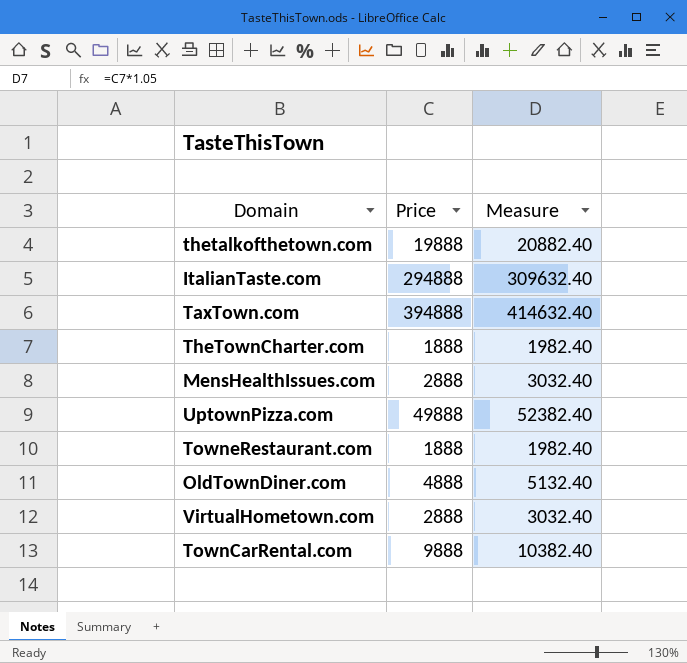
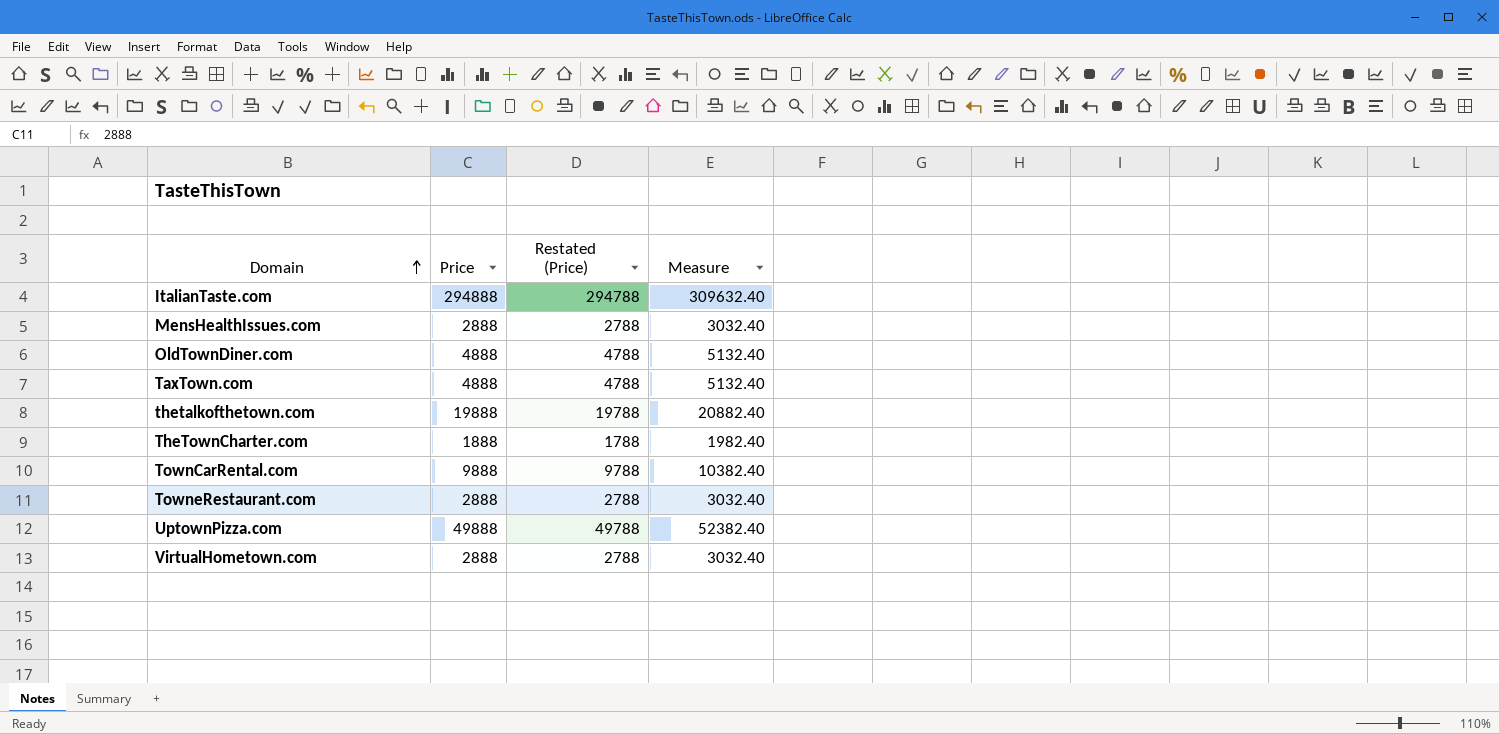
row order: none -> Domain ascending
column Restated (Price) | formula: none -> [Price] - 100
TaxTown.com | Price: 394888 -> 4888
TaxTown.com | Measure: 414632.40 -> 5132.40
TowneRestaurant.com | Price: 1888 -> 2888
TowneRestaurant.com | Measure: 1982.40 -> 3032.40

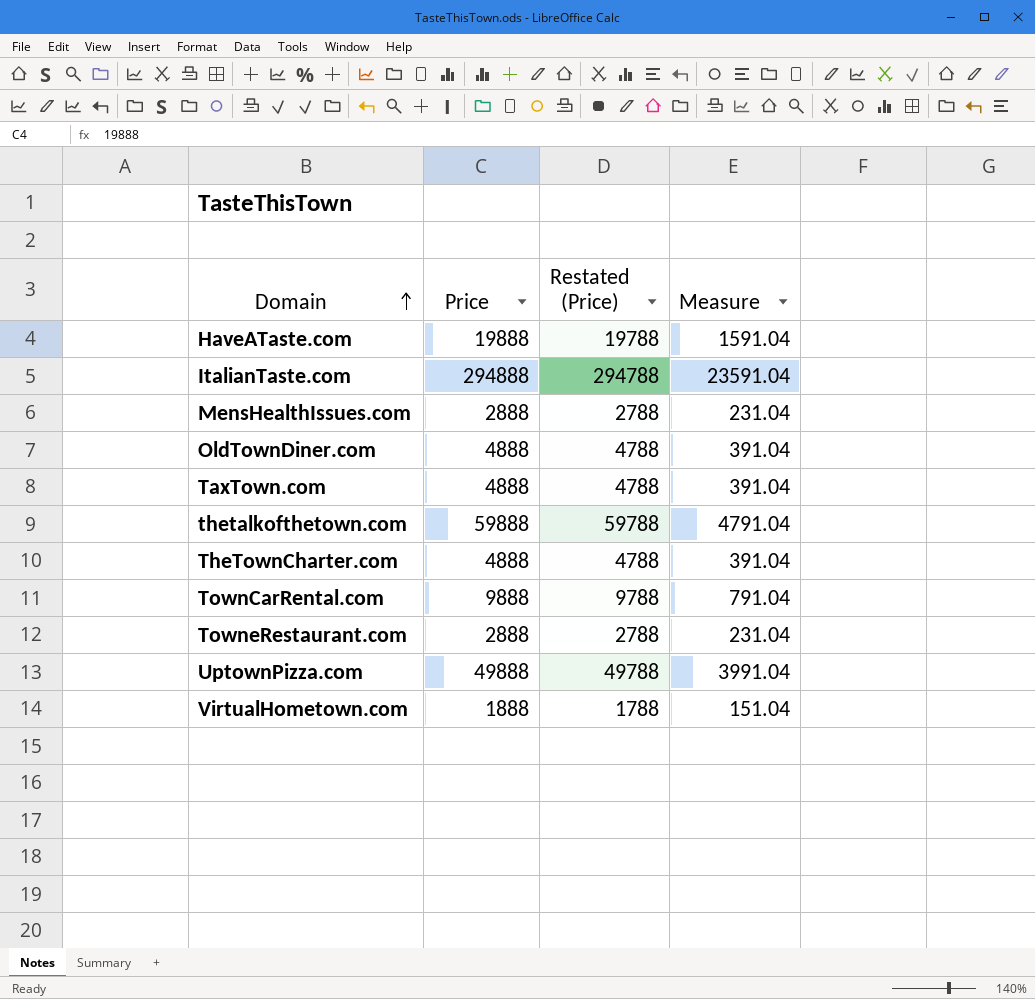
column Measure | formula: [Price] * 1.05 -> [Price] * 0.08
row HaveATaste.com: none -> 19888 | 19788 | 1591.04
thetalkofthetown.com | Price: 19888 -> 59888
thetalkofthetown.com | Restated (Price): 19788 -> 59788
TheTownCharter.com | Price: 1888 -> 4888
TheTownCharter.com | Restated (Price): 1788 -> 4788
VirtualHometown.com | Price: 2888 -> 1888
VirtualHometown.com | Restated (Price): 2788 -> 1788

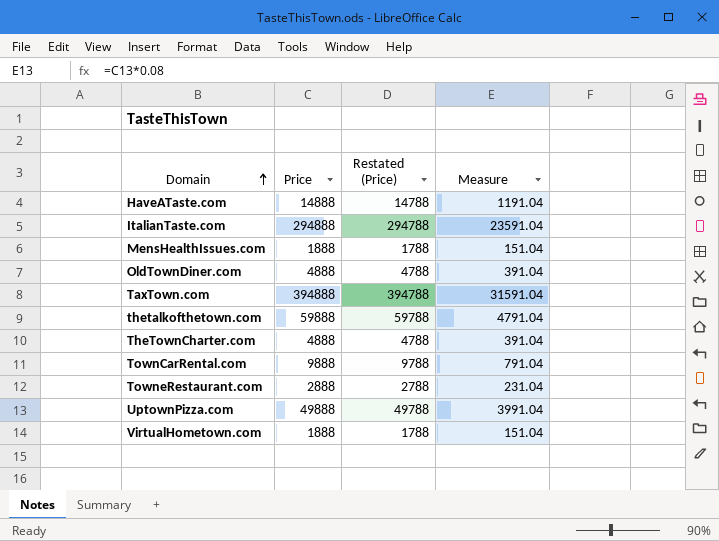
HaveATaste.com | Price: 19888 -> 14888
HaveATaste.com | Restated (Price): 19788 -> 14788
HaveATaste.com | Measure: 1591.04 -> 1191.04
MensHealthIssues.com | Price: 2888 -> 1888
MensHealthIssues.com | Restated (Price): 2788 -> 1788
MensHealthIssues.com | Measure: 231.04 -> 151.04
TaxTown.com | Price: 4888 -> 394888
TaxTown.com | Restated (Price): 4788 -> 394788
TaxTown.com | Measure: 391.04 -> 31591.04

